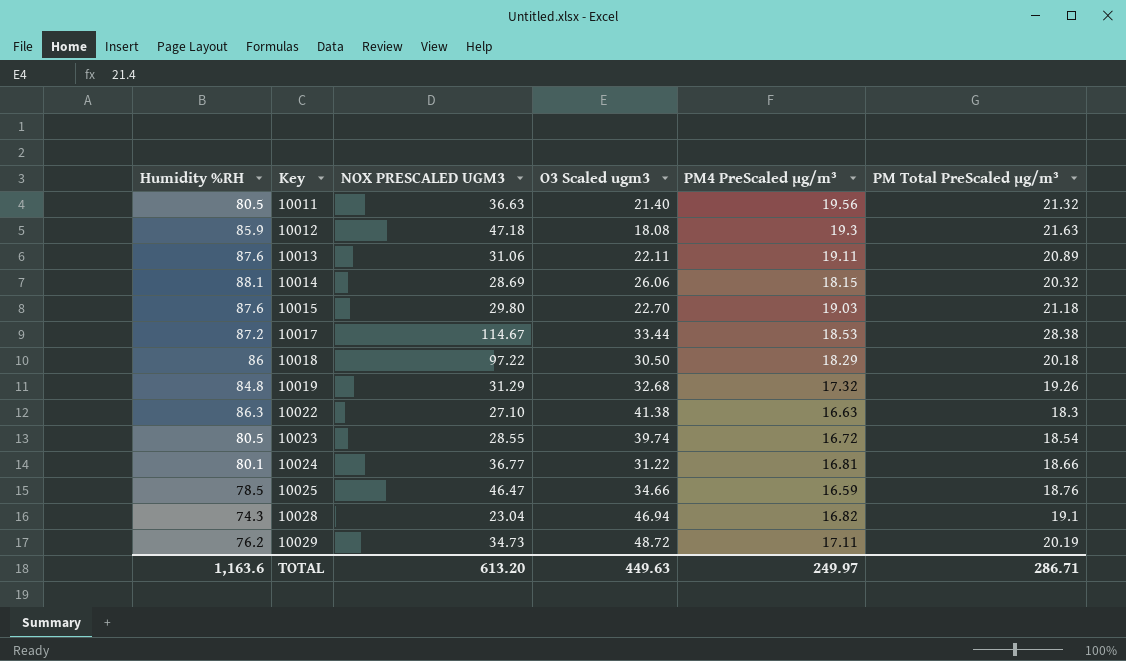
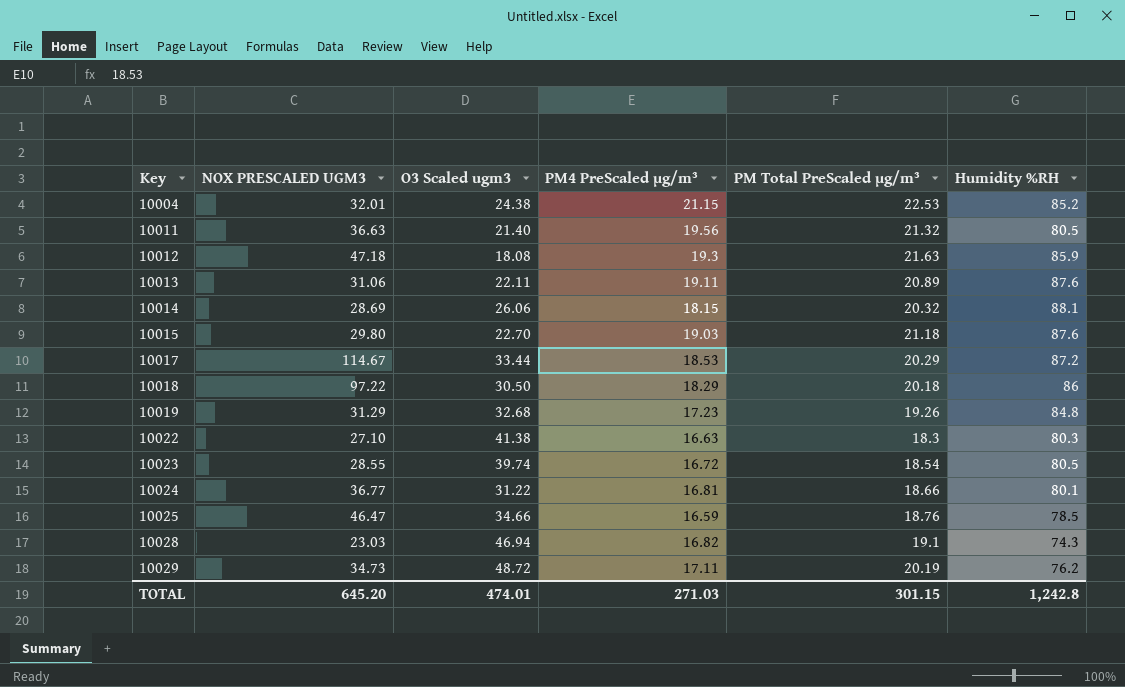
column Humidity %RH | position: 1 -> 6
row 10004: none -> 32.01 | 24.38 | 21.15 | 22.53 | 85.2
10017 | PM Total PreScaled µg/m³: 28.38 -> 20.29
10019 | PM4 PreScaled µg/m³: 17.32 -> 17.23
10022 | Humidity %RH: 86.3 -> 80.3
10028 | NOX PRESCALED UGM3: 23.04 -> 23.03
TOTAL | NOX PRESCALED UGM3: 613.20 -> 645.20
TOTAL | O3 Scaled ugm3: 449.63 -> 474.01
TOTAL | PM4 PreScaled µg/m³: 249.97 -> 271.03
TOTAL | PM Total PreScaled µg/m³: 286.71 -> 301.15
TOTAL | Humidity %RH: 1,163.6 -> 1,242.8

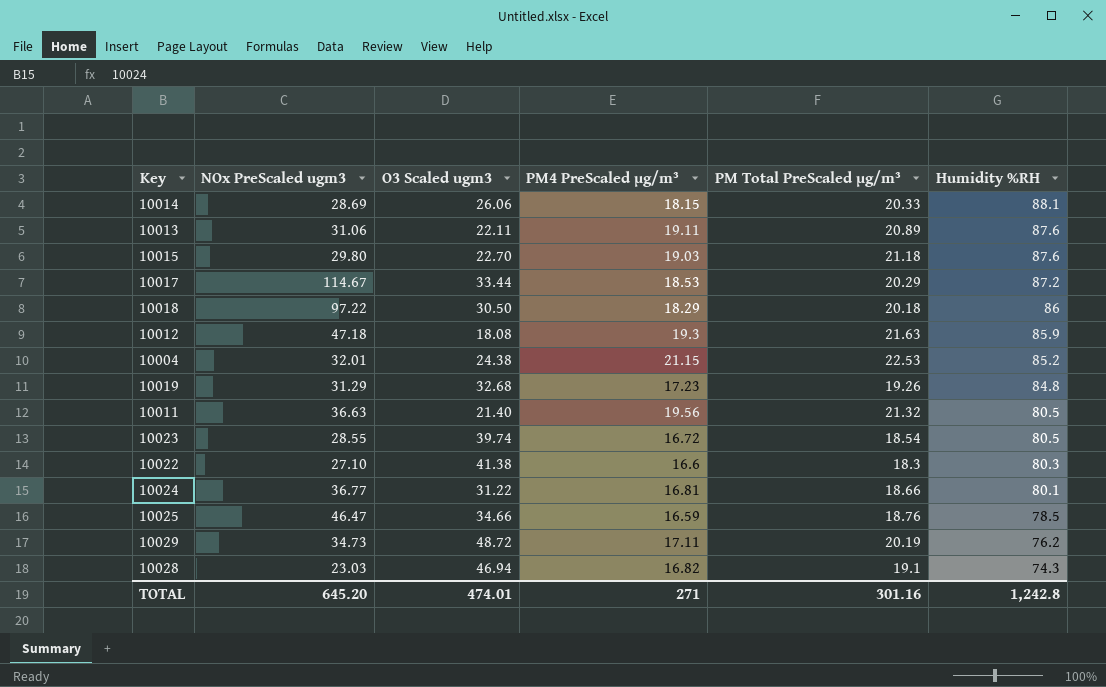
row order: Key ascending -> Humidity %RH descending
column name: NOX PRESCALED UGM3 -> NOx PreScaled ugm3
10014 | PM Total PreScaled µg/m³: 20.32 -> 20.33
10022 | PM4 PreScaled µg/m³: 16.63 -> 16.6
TOTAL | PM4 PreScaled µg/m³: 271.03 -> 271
TOTAL | PM Total PreScaled µg/m³: 301.15 -> 301.16

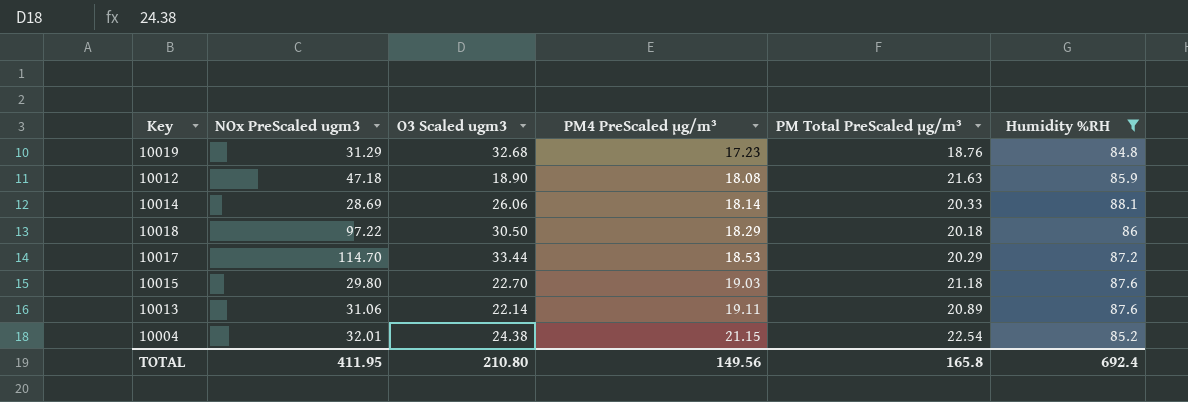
filter: none -> Humidity %RH >= 84.8
row order: Humidity %RH descending -> PM4 PreScaled µg/m³ ascending
10019 | PM Total PreScaled µg/m³: 19.26 -> 18.76
10012 | O3 Scaled ugm3: 18.08 -> 18.90
10012 | PM4 PreScaled µg/m³: 19.3 -> 18.08
10014 | PM4 PreScaled µg/m³: 18.15 -> 18.14
10017 | NOx PreScaled ugm3: 114.67 -> 114.70
10013 | O3 Scaled ugm3: 22.11 -> 22.14
10004 | PM Total PreScaled µg/m³: 22.53 -> 22.54
TOTAL | NOx PreScaled ugm3: 645.20 -> 411.95
TOTAL | O3 Scaled ugm3: 474.01 -> 210.80
TOTAL | PM4 PreScaled µg/m³: 271 -> 149.56
TOTAL | PM Total PreScaled µg/m³: 301.16 -> 165.8
TOTAL | Humidity %RH: 1,242.8 -> 692.4

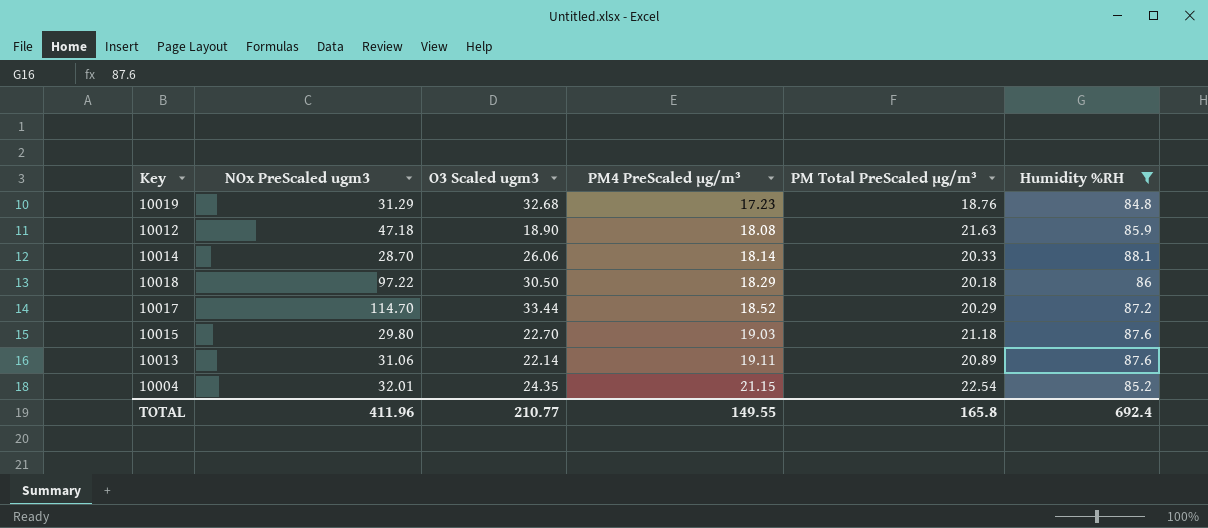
10014 | NOx PreScaled ugm3: 28.69 -> 28.70
10017 | PM4 PreScaled µg/m³: 18.53 -> 18.52
10004 | O3 Scaled ugm3: 24.38 -> 24.35
TOTAL | NOx PreScaled ugm3: 411.95 -> 411.96
TOTAL | O3 Scaled ugm3: 210.80 -> 210.77
TOTAL | PM4 PreScaled µg/m³: 149.56 -> 149.55

